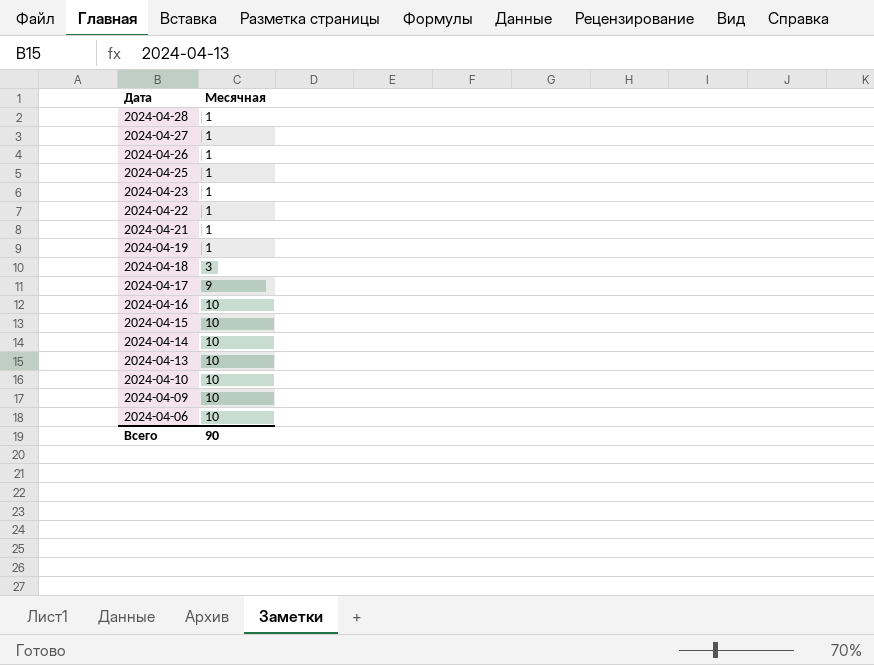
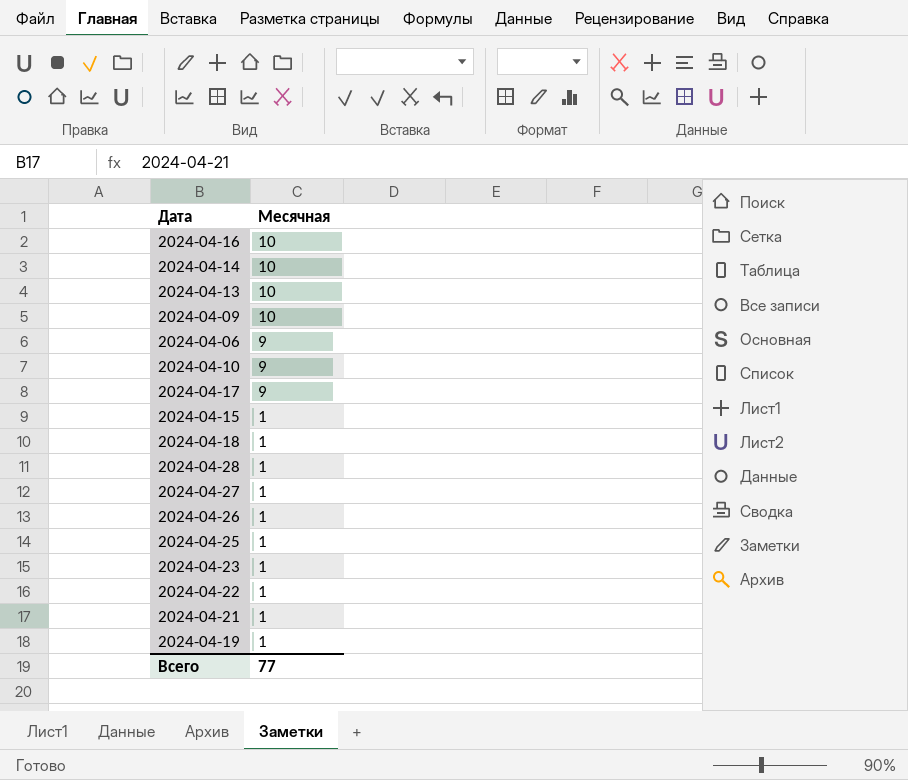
row order: Дата descending -> Месячная descending
2024-04-06 | Месячная: 10 -> 9
2024-04-10 | Месячная: 10 -> 9
2024-04-15 | Месячная: 10 -> 1
2024-04-18 | Месячная: 3 -> 1
Всего | Месячная: 90 -> 77

